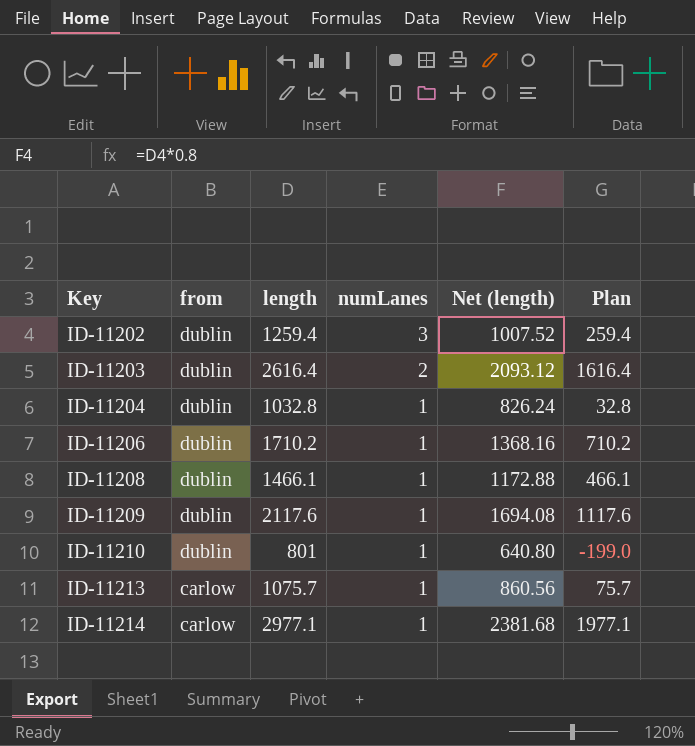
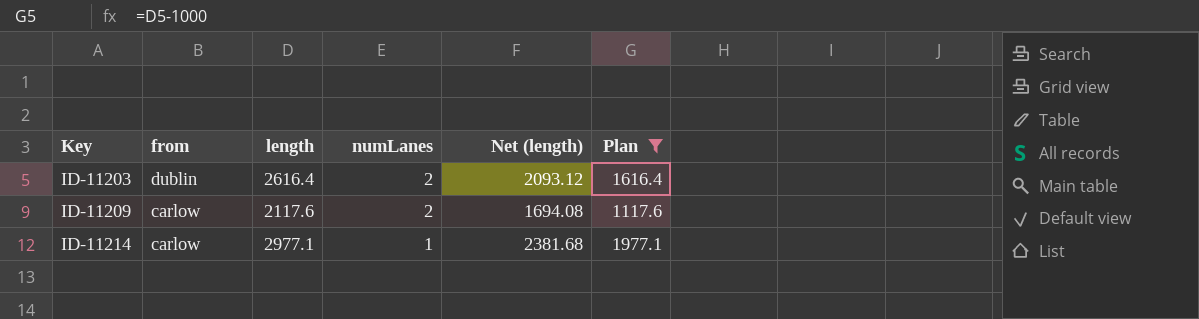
filter: none -> Plan >= 1117.6
ID-11209 | from: dublin -> carlow
ID-11209 | numLanes: 1 -> 2

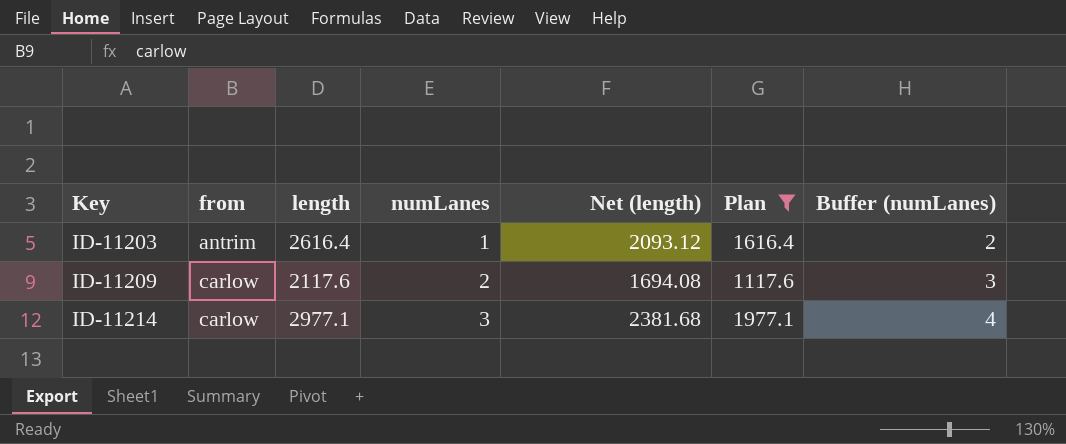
column Buffer (numLanes) | formula: none -> [numLanes] + 1
ID-11203 | from: dublin -> antrim
ID-11203 | numLanes: 2 -> 1
ID-11214 | numLanes: 1 -> 3

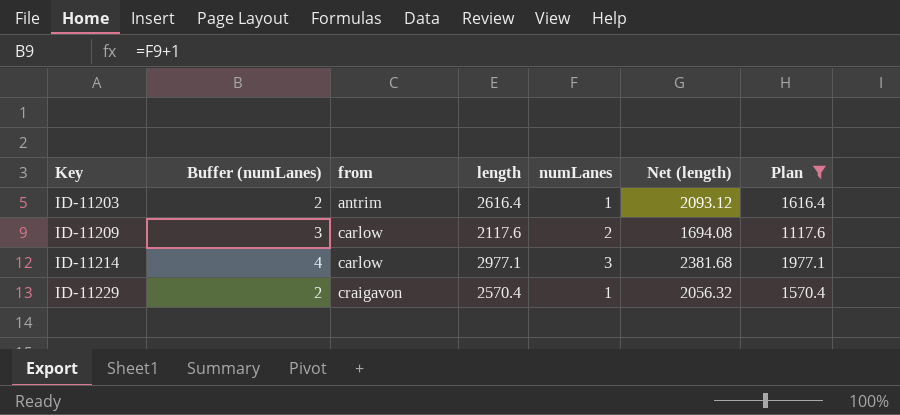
column Buffer (numLanes) | position: 7 -> 2
row ID-11229: none -> 2 | craigavon | 2570.4 | 1 | 2056.32 | 1570.4

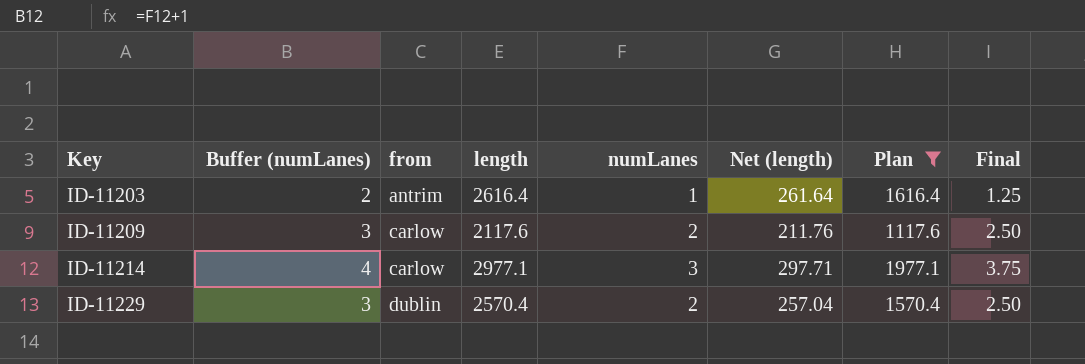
column Net (length) | formula: [length] * 0.8 -> [length] * 0.1
column Final | formula: none -> [numLanes] * 1.25
ID-11229 | Buffer (numLanes): 2 -> 3
ID-11229 | from: craigavon -> dublin
ID-11229 | numLanes: 1 -> 2

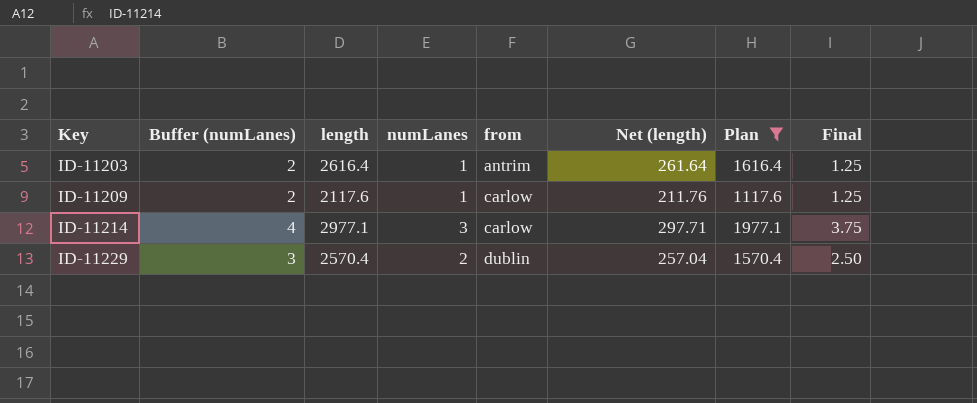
column from | position: 3 -> 5
ID-11209 | Buffer (numLanes): 3 -> 2
ID-11209 | numLanes: 2 -> 1
ID-11209 | Final: 2.50 -> 1.25

